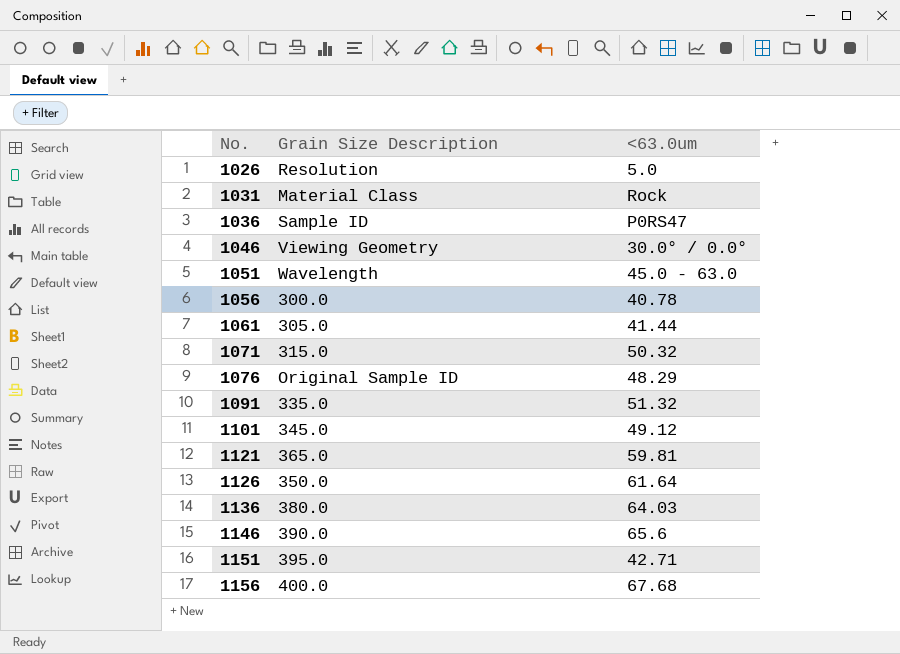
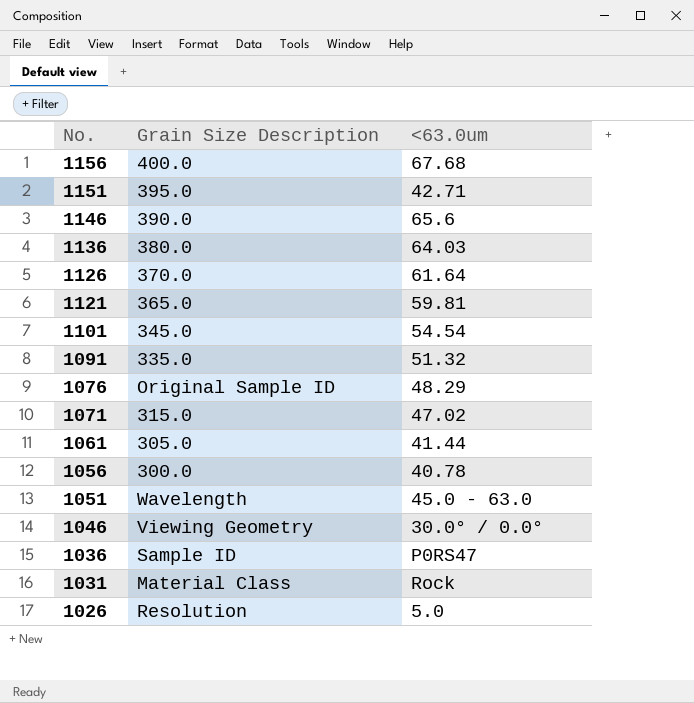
row order: No. ascending -> No. descending
1126 | Grain Size Description: 350.0 -> 370.0
1101 | <63.0um: 49.12 -> 54.54
1071 | <63.0um: 50.32 -> 47.02

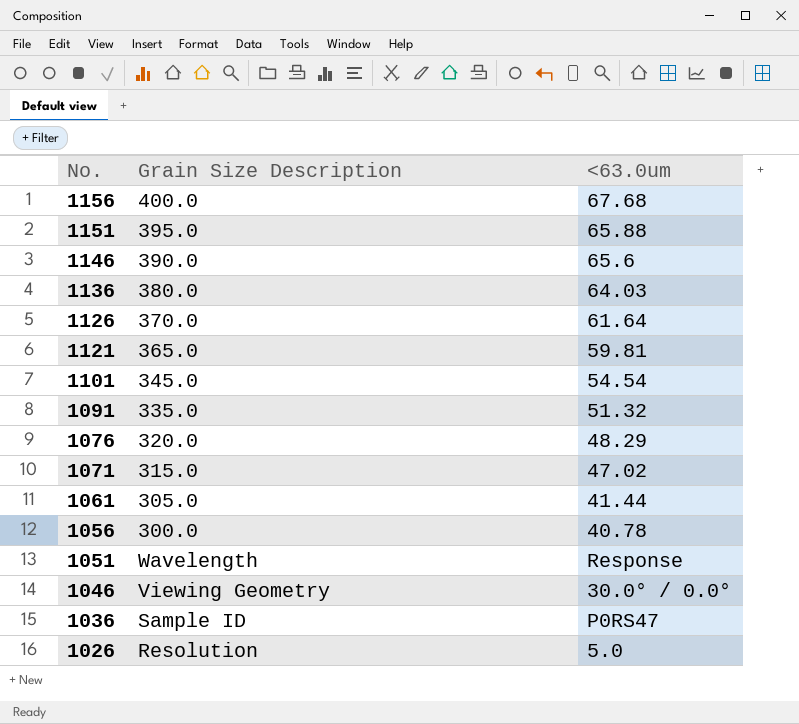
row 1031: Material Class | Rock -> none
1151 | <63.0um: 42.71 -> 65.88
1076 | Grain Size Description: Original Sample ID -> 320.0
1051 | <63.0um: 45.0 - 63.0 -> Response

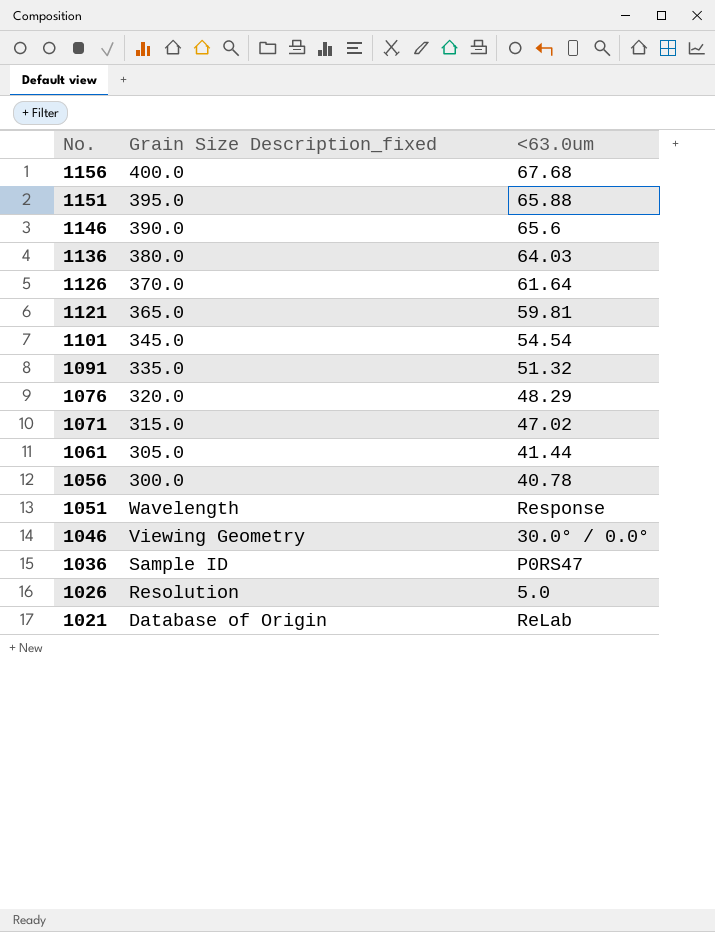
column name: Grain Size Description -> Grain Size Description_fixed
row 1021: none -> Database of Origin | ReLab

